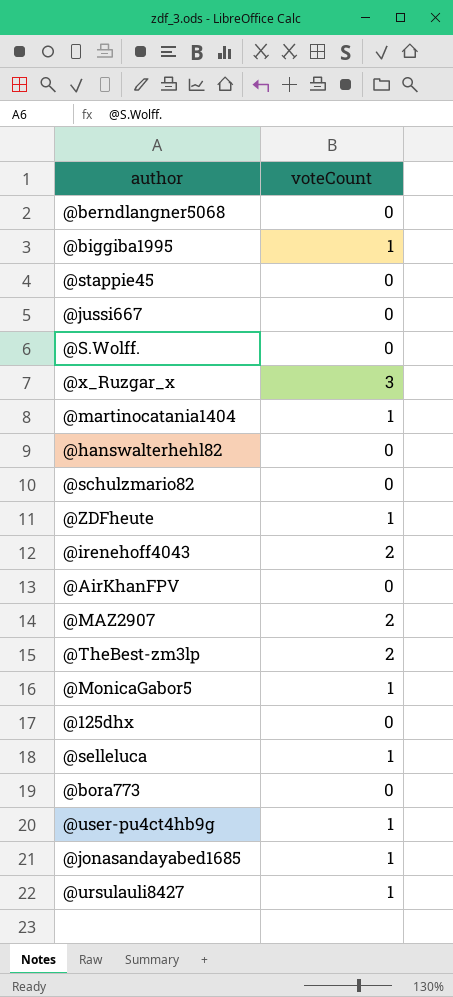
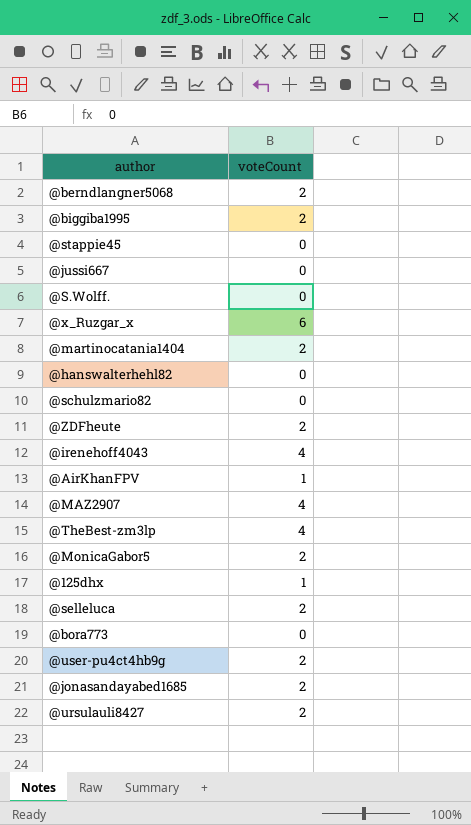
@berndlangner5068 | voteCount: 0 -> 2
@biggiba1995 | voteCount: 1 -> 2
@x_Ruzgar_x | voteCount: 3 -> 6
@martinocatania1404 | voteCount: 1 -> 2
@ZDFheute | voteCount: 1 -> 2
@irenehoff4043 | voteCount: 2 -> 4
@AirKhanFPV | voteCount: 0 -> 1
@MAZ2907 | voteCount: 2 -> 4
@TheBest-zm3lp | voteCount: 2 -> 4
@MonicaGabor5 | voteCount: 1 -> 2
@125dhx | voteCount: 0 -> 1
@selleluca | voteCount: 1 -> 2
@user-pu4ct4hb9g | voteCount: 1 -> 2
@jonasandayabed1685 | voteCount: 1 -> 2
@ursulauli8427 | voteCount: 1 -> 2

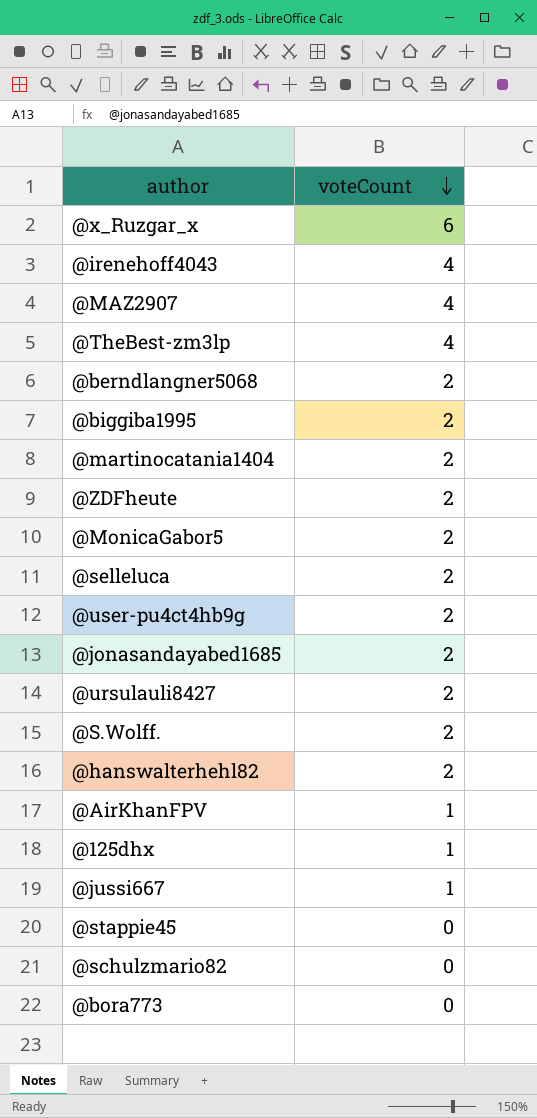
row order: none -> voteCount descending
@S.Wolff. | voteCount: 0 -> 2
@hanswalterhehl82 | voteCount: 0 -> 2
@jussi667 | voteCount: 0 -> 1

